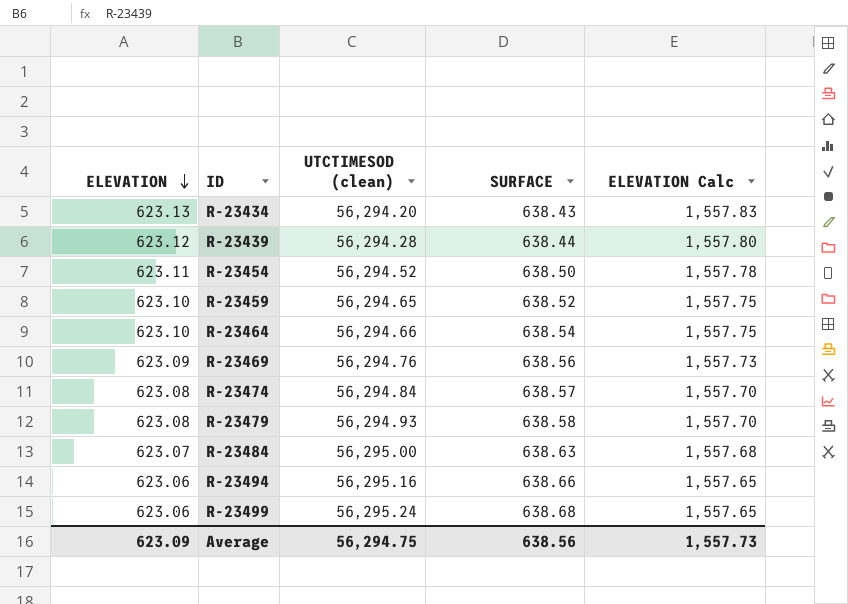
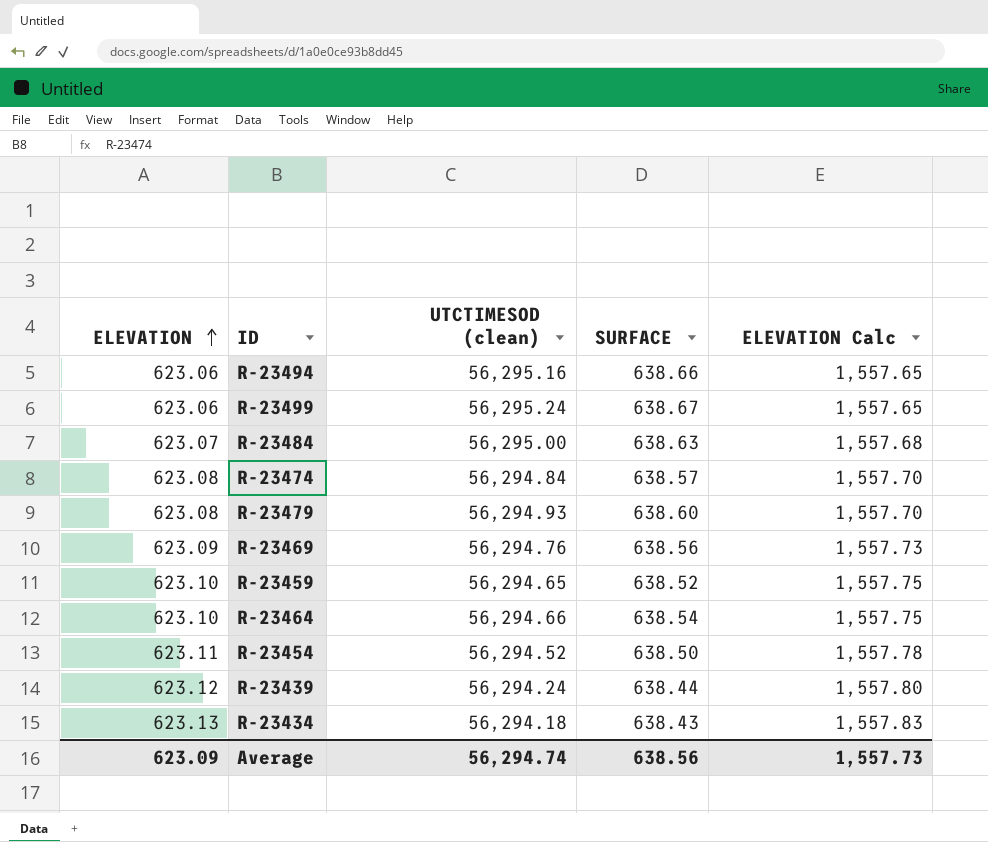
row order: ELEVATION descending -> ELEVATION ascending
R-23499 | SURFACE: 638.68 -> 638.67
R-23479 | SURFACE: 638.58 -> 638.60
R-23439 | UTCTIMESOD (clean): 56,294.28 -> 56,294.24
R-23434 | UTCTIMESOD (clean): 56,294.20 -> 56,294.18
Average | UTCTIMESOD (clean): 56,294.75 -> 56,294.74

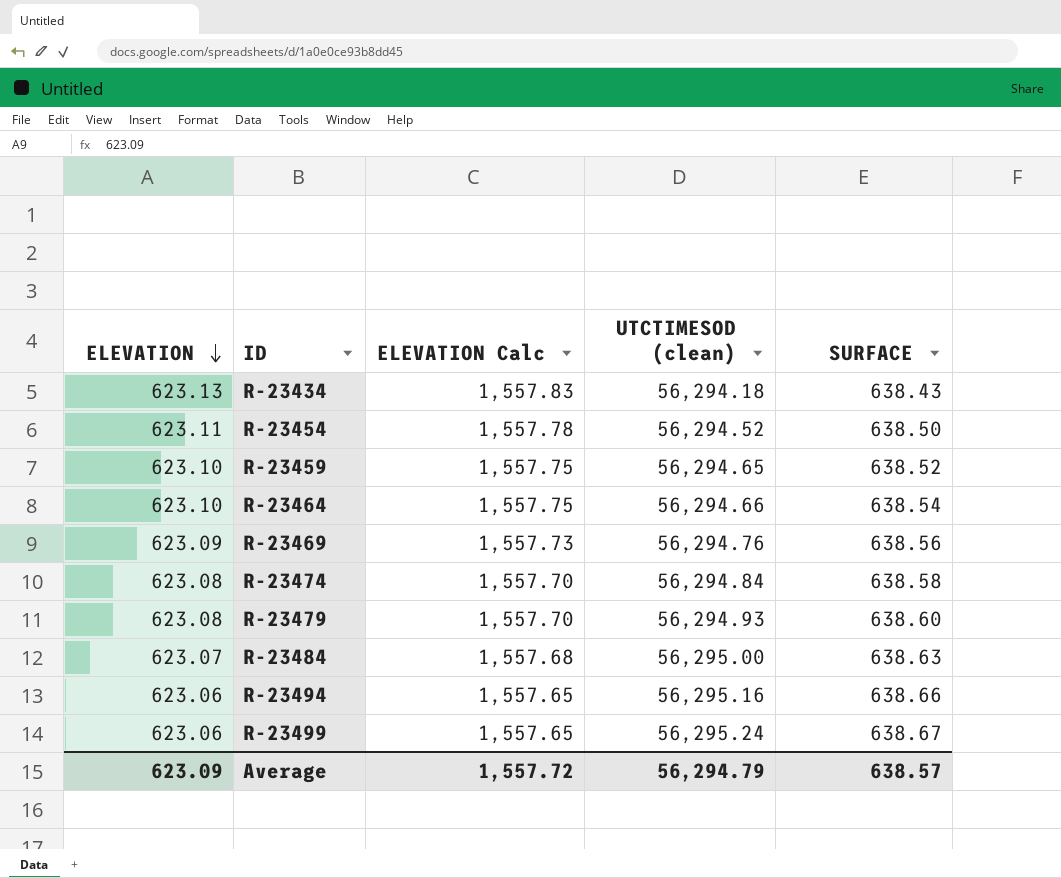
row order: ELEVATION ascending -> ELEVATION descending
column ELEVATION Calc | position: 5 -> 3
row R-23439: 623.12 | 56,294.24 | 638.44 | 1,557.80 -> none
R-23474 | SURFACE: 638.57 -> 638.58
Average | ELEVATION Calc: 1,557.73 -> 1,557.72
Average | UTCTIMESOD (clean): 56,294.74 -> 56,294.79
Average | SURFACE: 638.56 -> 638.57

